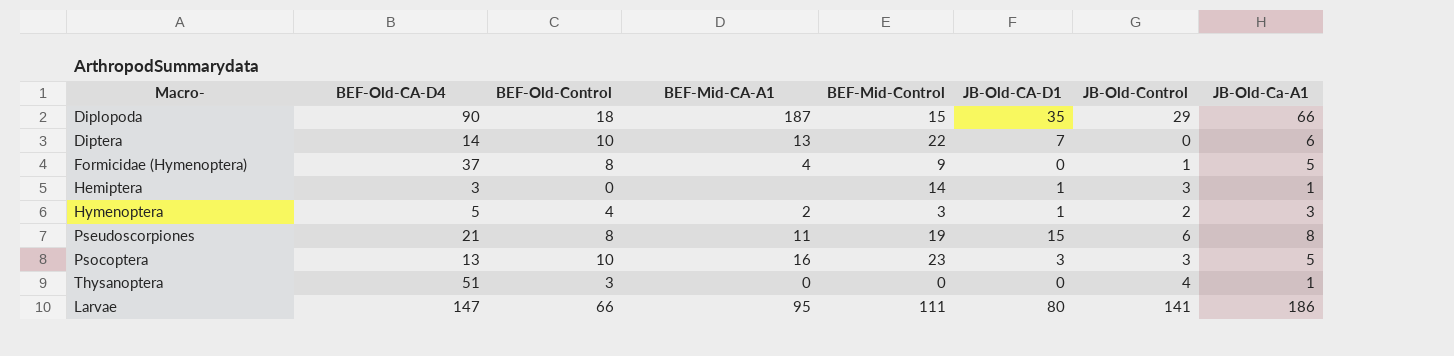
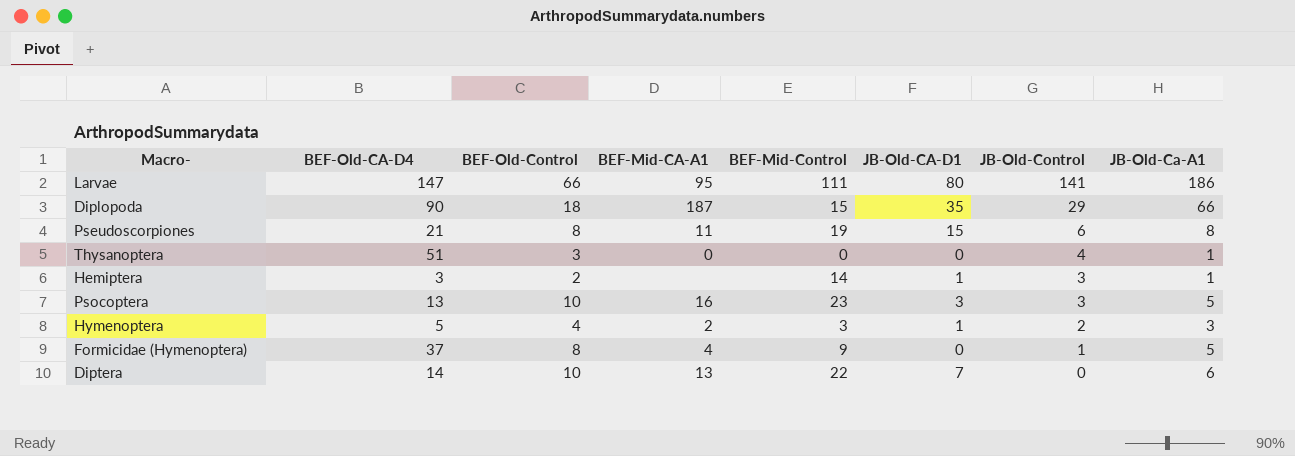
row order: none -> JB-Old-Control descending
Hemiptera | BEF-Old-Control: 0 -> 2

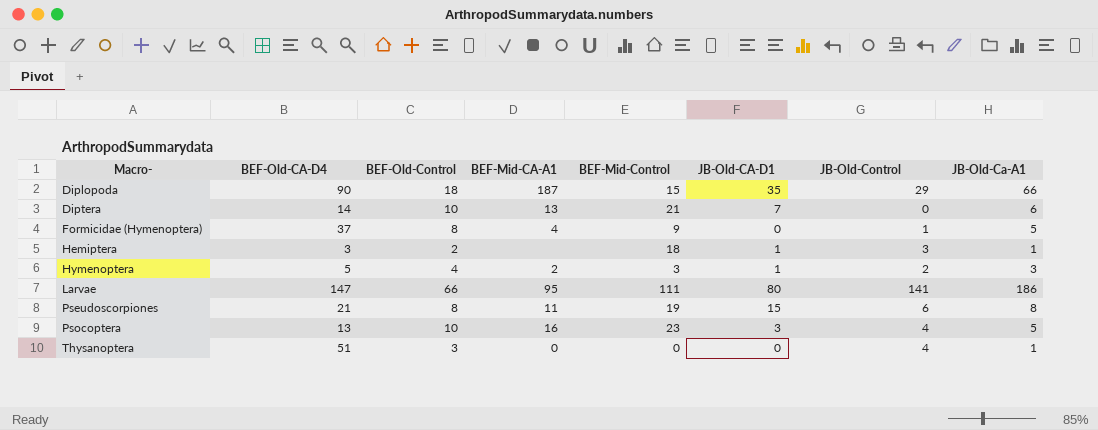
row order: JB-Old-Control descending -> Macro- ascending
Diptera | BEF-Mid-Control: 22 -> 21
Hemiptera | BEF-Mid-Control: 14 -> 18
Psocoptera | JB-Old-Control: 3 -> 4

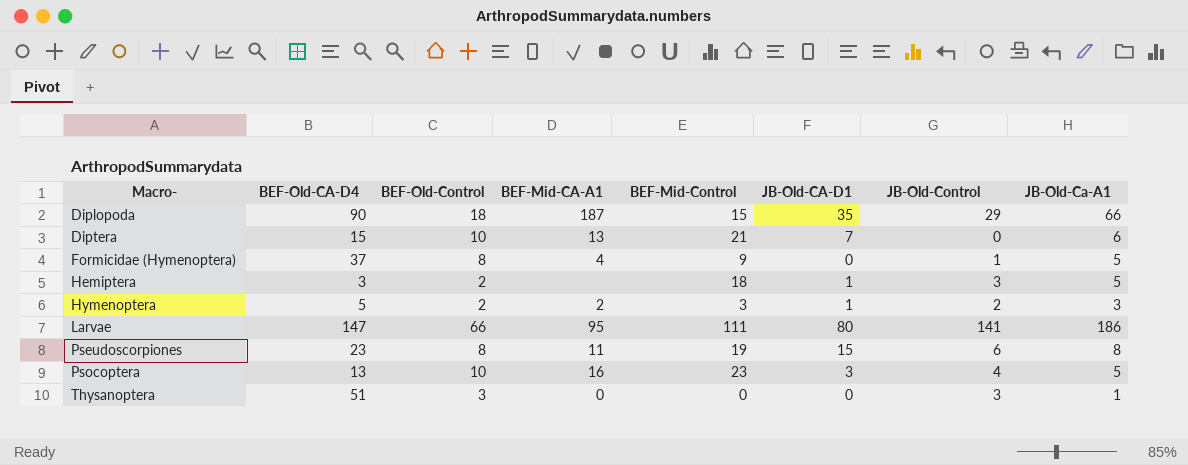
Diptera | BEF-Old-CA-D4: 14 -> 15
Hemiptera | JB-Old-Ca-A1: 1 -> 5
Hymenoptera | BEF-Old-Control: 4 -> 2
Pseudoscorpiones | BEF-Old-CA-D4: 21 -> 23
Thysanoptera | JB-Old-Control: 4 -> 3

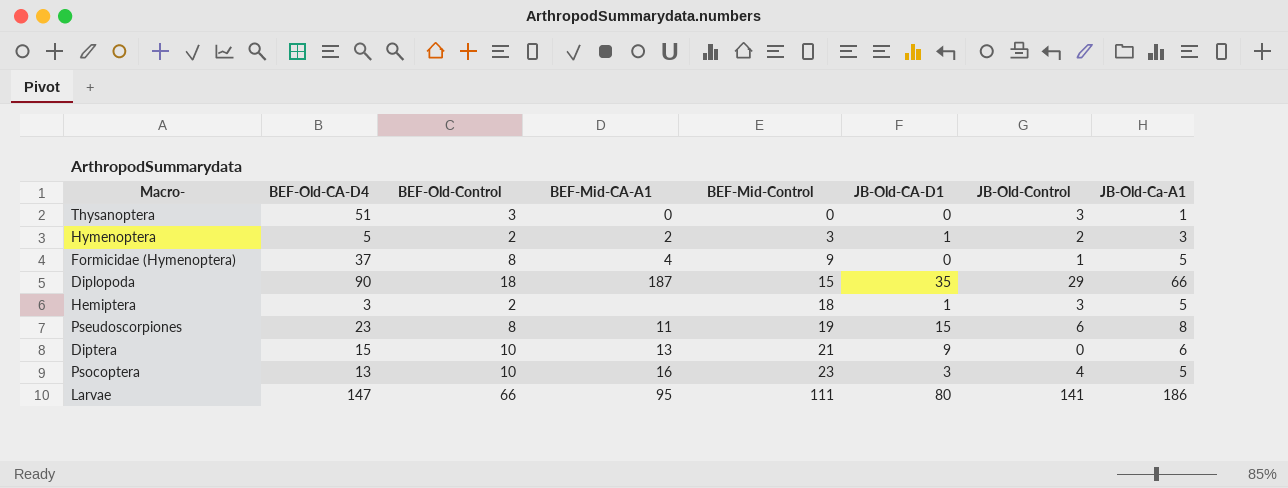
row order: Macro- ascending -> BEF-Mid-Control ascending
Diptera | JB-Old-CA-D1: 7 -> 9

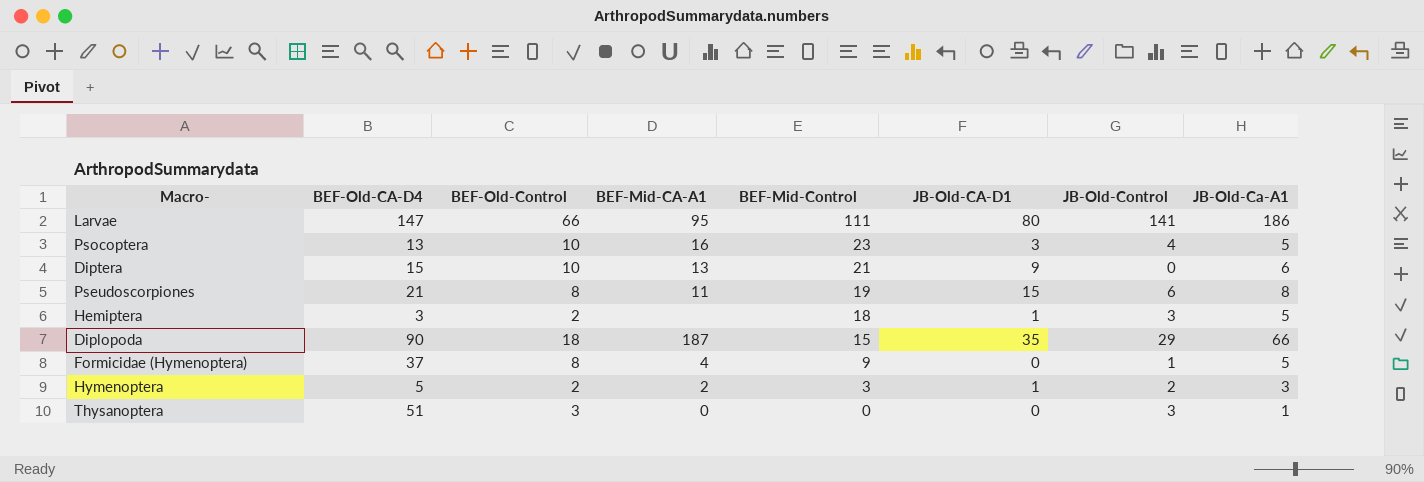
row order: BEF-Mid-Control ascending -> BEF-Mid-Control descending
Pseudoscorpiones | BEF-Old-CA-D4: 23 -> 21

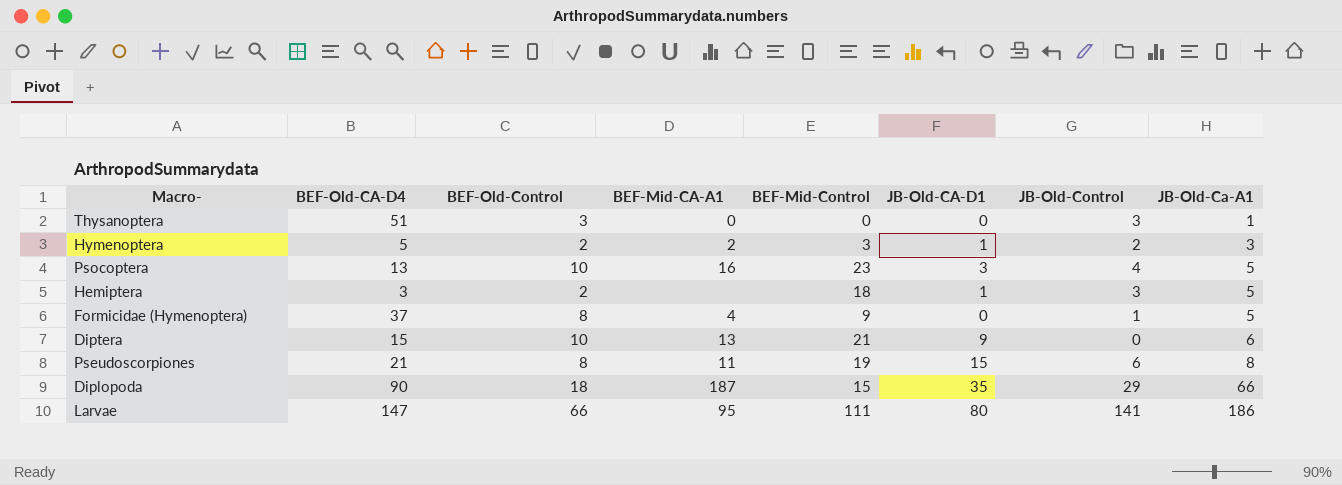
row order: BEF-Mid-Control descending -> JB-Old-Ca-A1 ascending

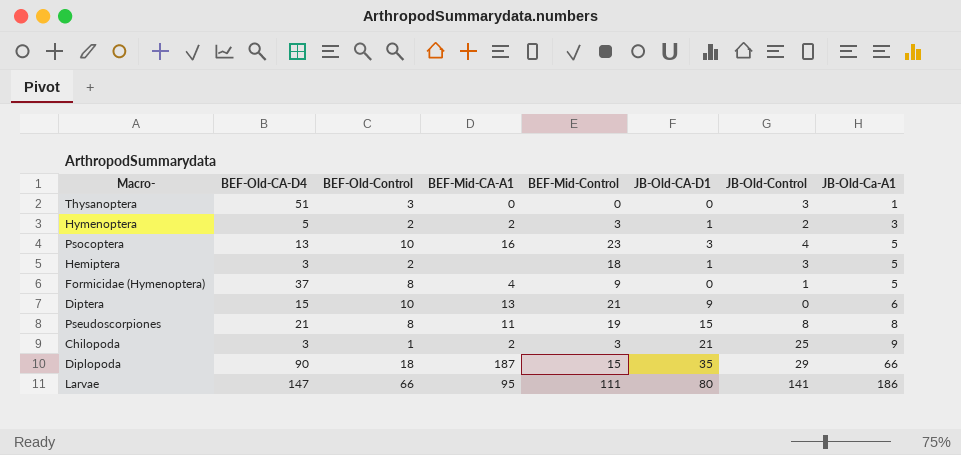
Pseudoscorpiones | JB-Old-Control: 6 -> 8
row Chilopoda: none -> 3 | 1 | 2 | 3 | 21 | 25 | 9

